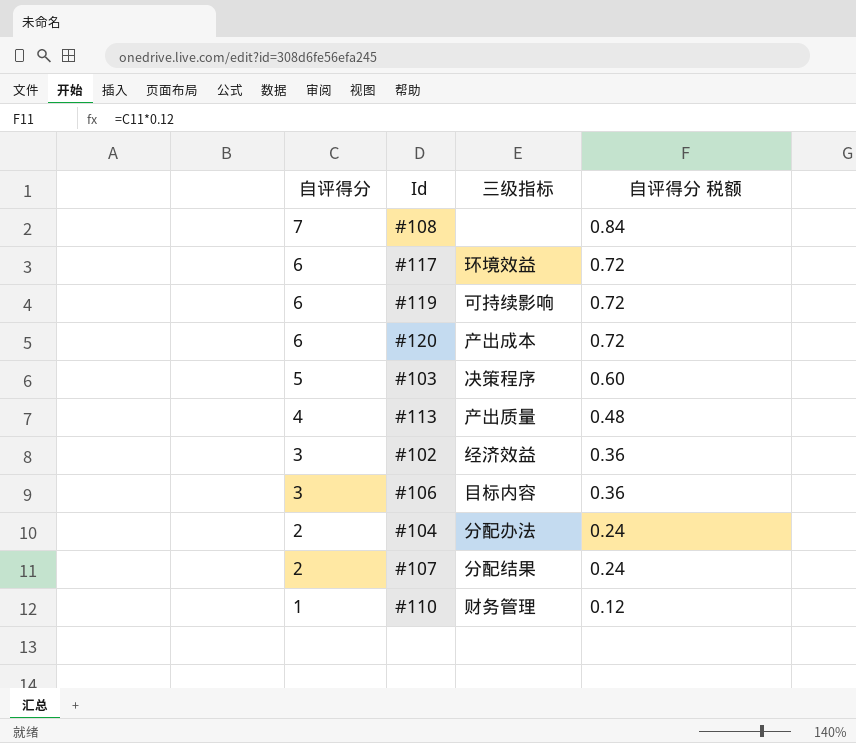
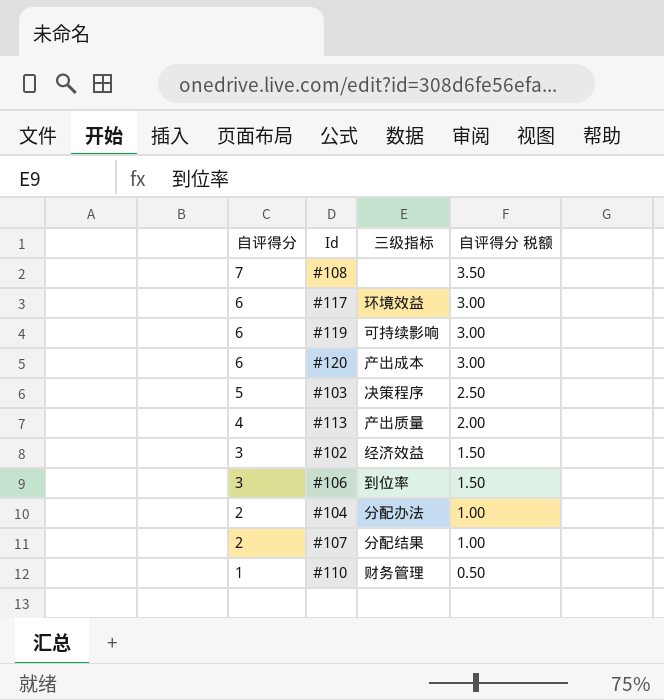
column 自评得分 税额 | formula: [自评得分] * 0.12 -> [自评得分] * 0.5
#106 | 三级指标: 目标内容 -> 到位率

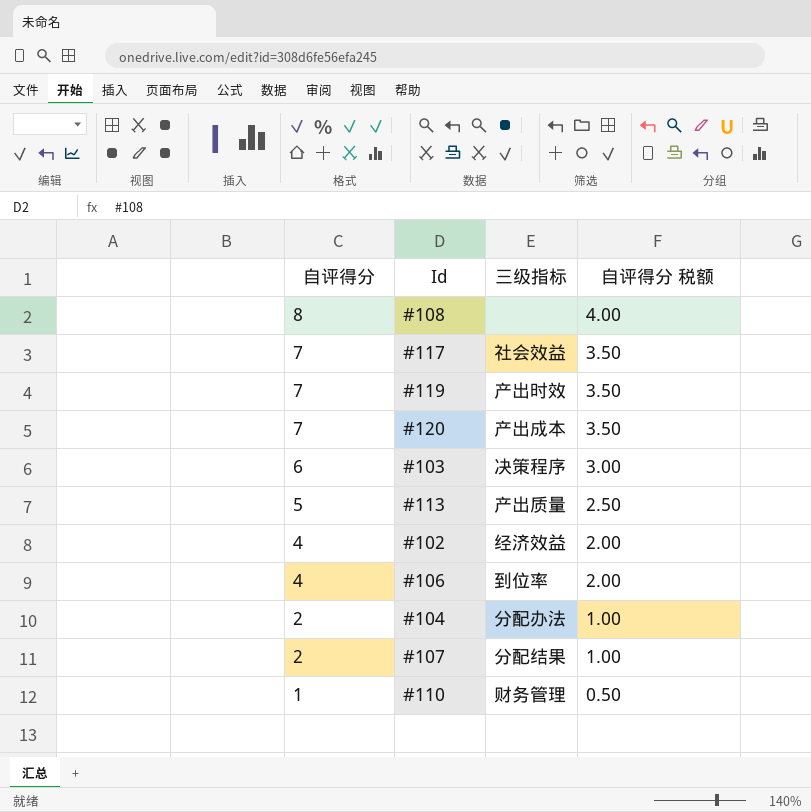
#108 | 自评得分: 7 -> 8
#108 | 自评得分 税额: 3.50 -> 4.00
#117 | 自评得分: 6 -> 7
#117 | 三级指标: 环境效益 -> 社会效益
#117 | 自评得分 税额: 3.00 -> 3.50
#119 | 自评得分: 6 -> 7
#119 | 三级指标: 可持续影响 -> 产出时效
#119 | 自评得分 税额: 3.00 -> 3.50
#120 | 自评得分: 6 -> 7
#120 | 自评得分 税额: 3.00 -> 3.50
#103 | 自评得分: 5 -> 6
#103 | 自评得分 税额: 2.50 -> 3.00
#113 | 自评得分: 4 -> 5
#113 | 自评得分 税额: 2.00 -> 2.50
#102 | 自评得分: 3 -> 4
#102 | 自评得分 税额: 1.50 -> 2.00
#106 | 自评得分: 3 -> 4
#106 | 自评得分 税额: 1.50 -> 2.00

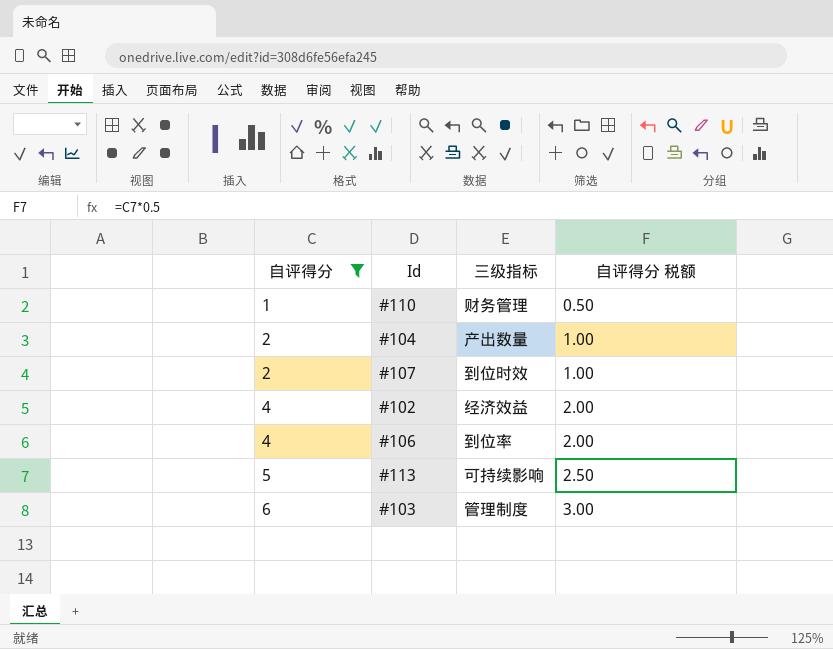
filter: none -> 自评得分 <= 6
row order: 自评得分 descending -> 自评得分 ascending
#104 | 三级指标: 分配办法 -> 产出数量
#107 | 三级指标: 分配结果 -> 到位时效
#113 | 三级指标: 产出质量 -> 可持续影响
#103 | 三级指标: 决策程序 -> 管理制度

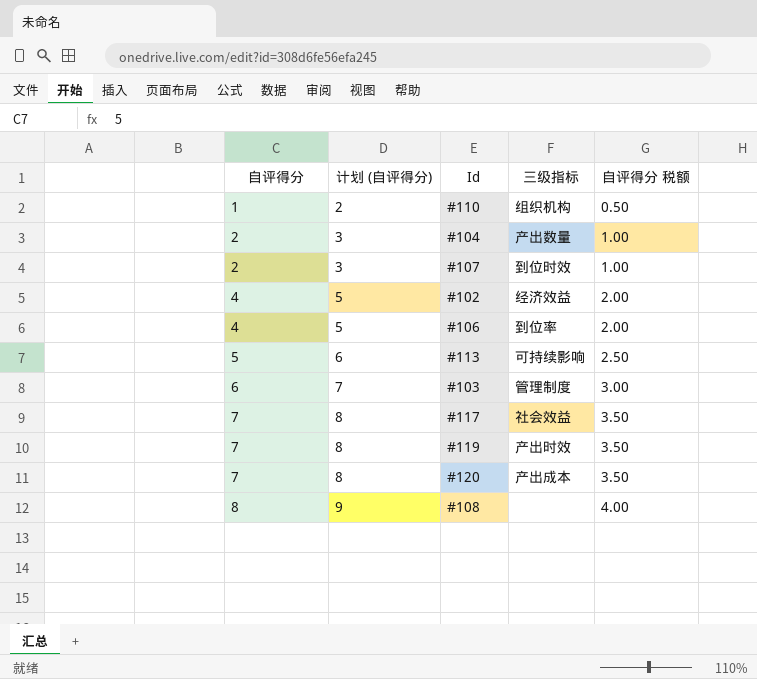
filter: 自评得分 <= 6 -> none
column 计划 (自评得分) | formula: none -> [自评得分] + 1
#110 | 三级指标: 财务管理 -> 组织机构

